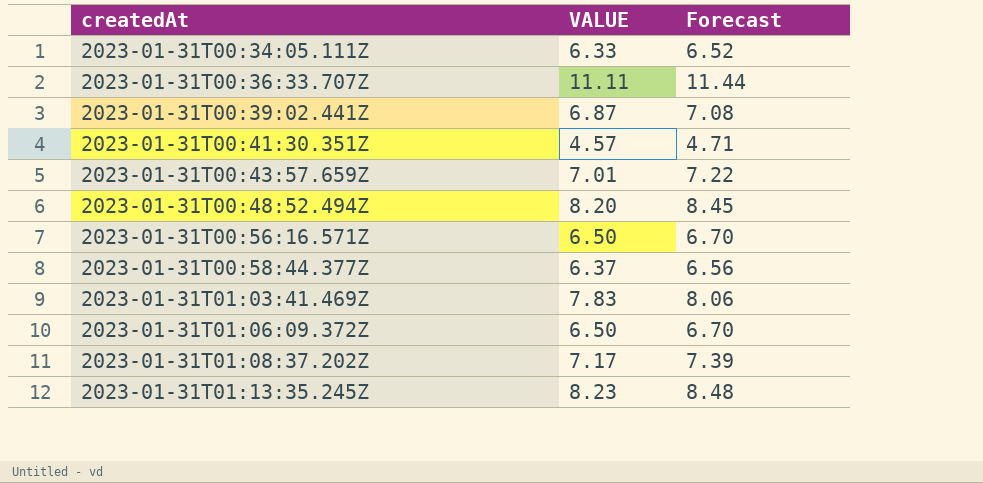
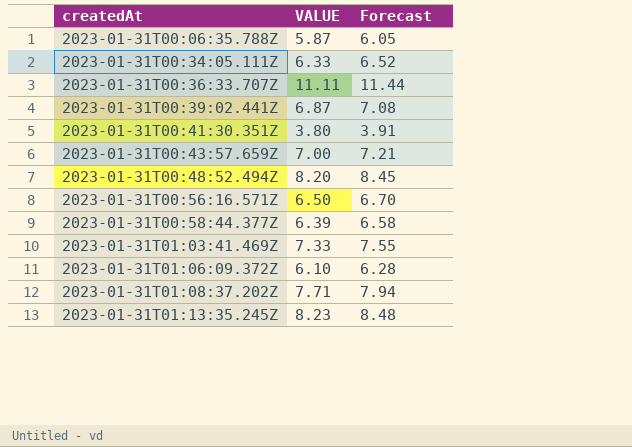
row 2023-01-31T00:06:35.788Z: none -> 5.87 | 6.05
2023-01-31T00:41:30.351Z | VALUE: 4.57 -> 3.80
2023-01-31T00:41:30.351Z | Forecast: 4.71 -> 3.91
2023-01-31T00:43:57.659Z | VALUE: 7.01 -> 7.00
2023-01-31T00:43:57.659Z | Forecast: 7.22 -> 7.21
2023-01-31T00:58:44.377Z | VALUE: 6.37 -> 6.39
2023-01-31T00:58:44.377Z | Forecast: 6.56 -> 6.58
2023-01-31T01:03:41.469Z | VALUE: 7.83 -> 7.33
2023-01-31T01:03:41.469Z | Forecast: 8.06 -> 7.55
2023-01-31T01:06:09.372Z | VALUE: 6.50 -> 6.10
2023-01-31T01:06:09.372Z | Forecast: 6.70 -> 6.28
2023-01-31T01:08:37.202Z | VALUE: 7.17 -> 7.71
2023-01-31T01:08:37.202Z | Forecast: 7.39 -> 7.94

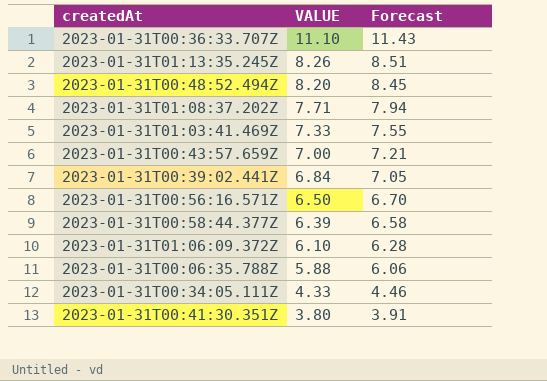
row order: createdAt ascending -> VALUE descending
2023-01-31T00:36:33.707Z | VALUE: 11.11 -> 11.10
2023-01-31T00:36:33.707Z | Forecast: 11.44 -> 11.43
2023-01-31T01:13:35.245Z | VALUE: 8.23 -> 8.26
2023-01-31T01:13:35.245Z | Forecast: 8.48 -> 8.51
2023-01-31T00:39:02.441Z | VALUE: 6.87 -> 6.84
2023-01-31T00:39:02.441Z | Forecast: 7.08 -> 7.05
2023-01-31T00:06:35.788Z | VALUE: 5.87 -> 5.88
2023-01-31T00:06:35.788Z | Forecast: 6.05 -> 6.06
2023-01-31T00:34:05.111Z | VALUE: 6.33 -> 4.33
2023-01-31T00:34:05.111Z | Forecast: 6.52 -> 4.46

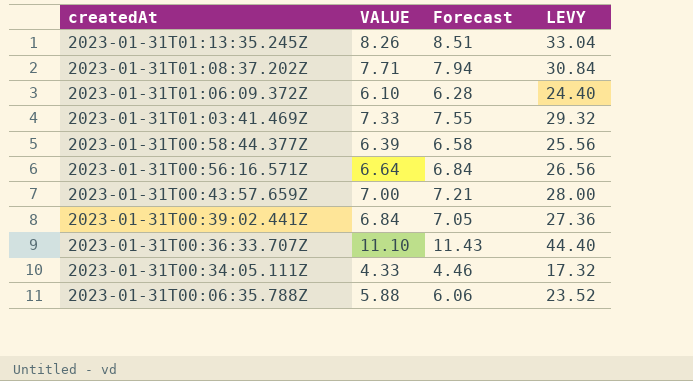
row order: VALUE descending -> createdAt descending
column LEVY | formula: none -> [VALUE] * 4
row 2023-01-31T00:48:52.494Z: 8.20 | 8.45 -> none
row 2023-01-31T00:41:30.351Z: 3.80 | 3.91 -> none
2023-01-31T00:56:16.571Z | VALUE: 6.50 -> 6.64
2023-01-31T00:56:16.571Z | Forecast: 6.70 -> 6.84

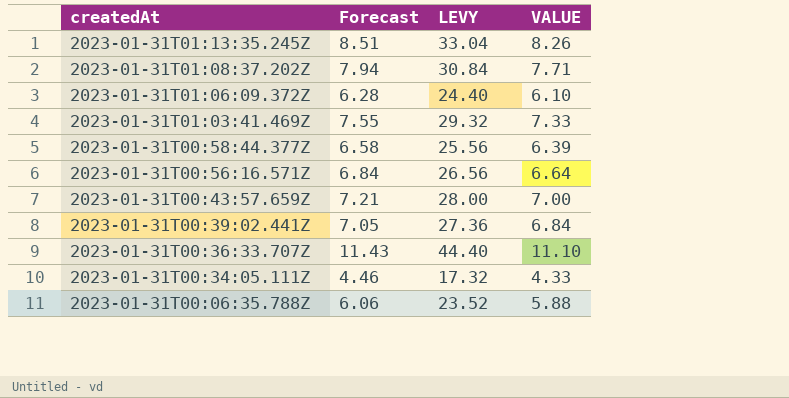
column VALUE | position: 2 -> 4

